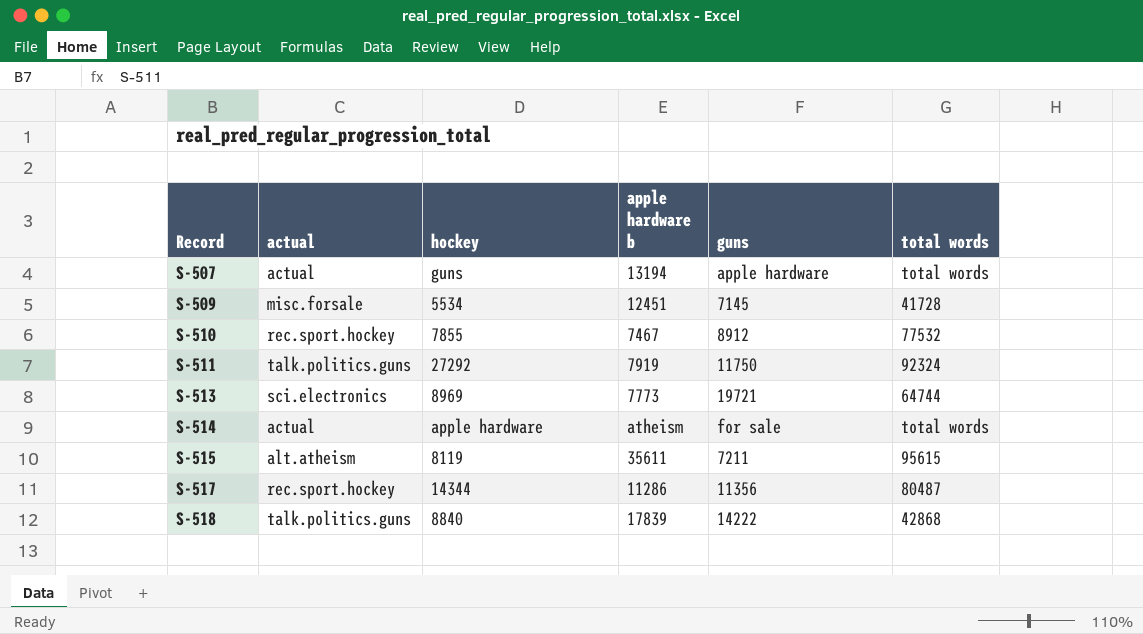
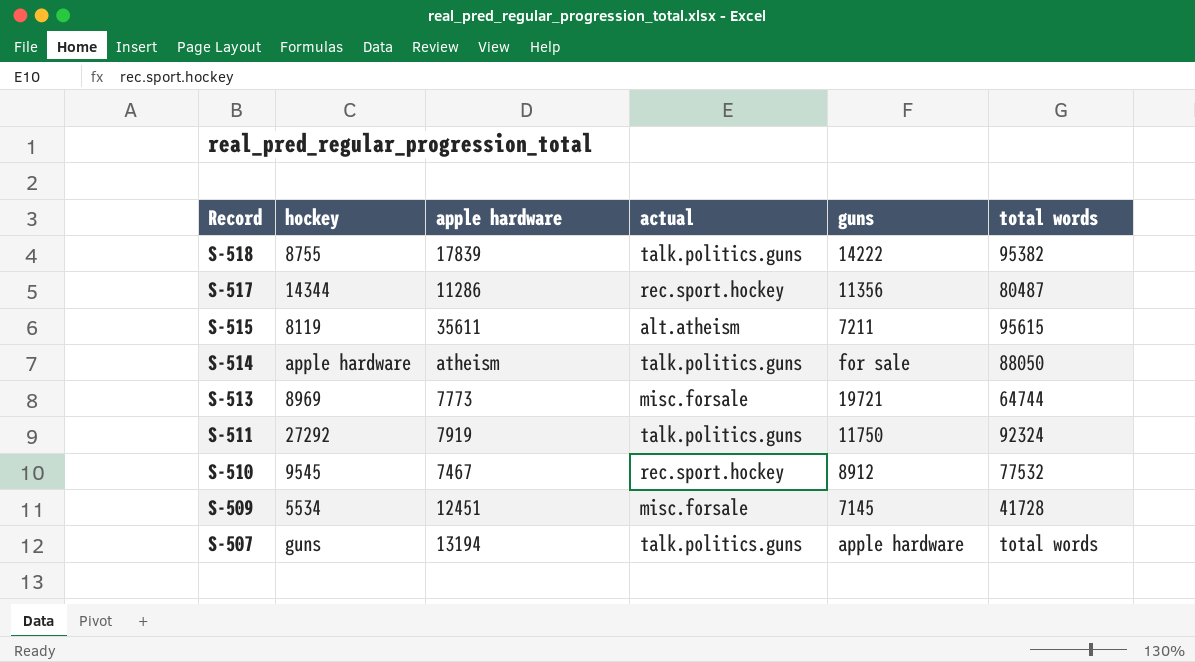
row order: Record ascending -> Record descending
column name: apple hardware b -> apple hardware
column actual | position: 2 -> 4
S-518 | hockey: 8840 -> 8755
S-518 | total words: 42868 -> 95382
S-514 | actual: actual -> talk.politics.guns
S-514 | total words: total words -> 88050
S-513 | actual: sci.electronics -> misc.forsale
S-510 | hockey: 7855 -> 9545
S-507 | actual: actual -> talk.politics.guns

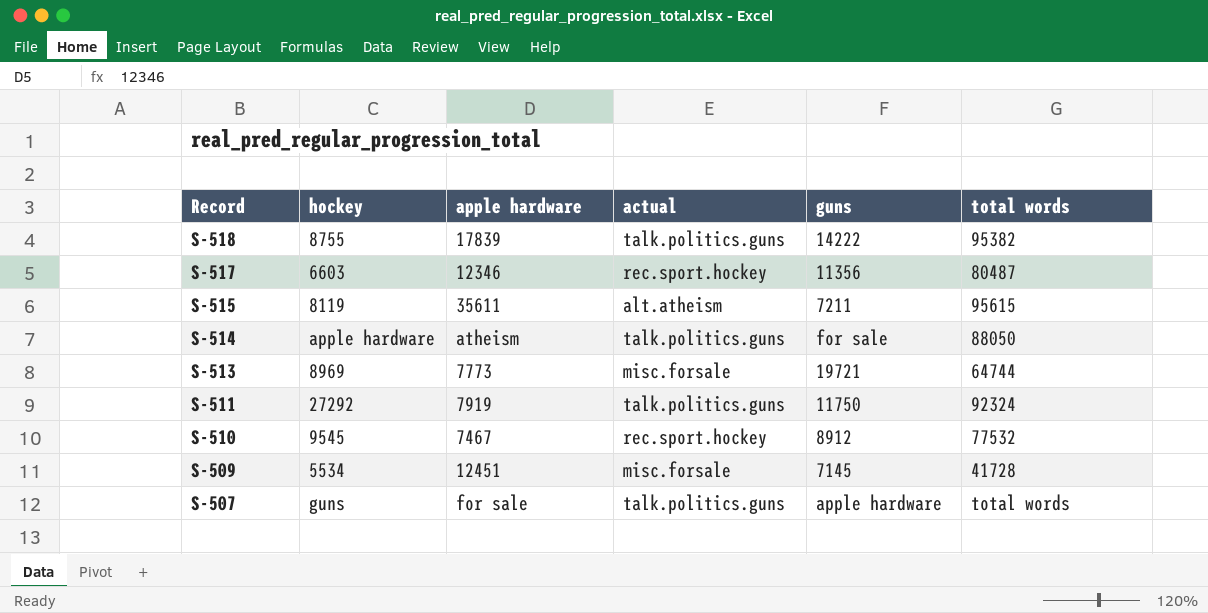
S-517 | hockey: 14344 -> 6603
S-517 | apple hardware: 11286 -> 12346
S-507 | apple hardware: 13194 -> for sale

